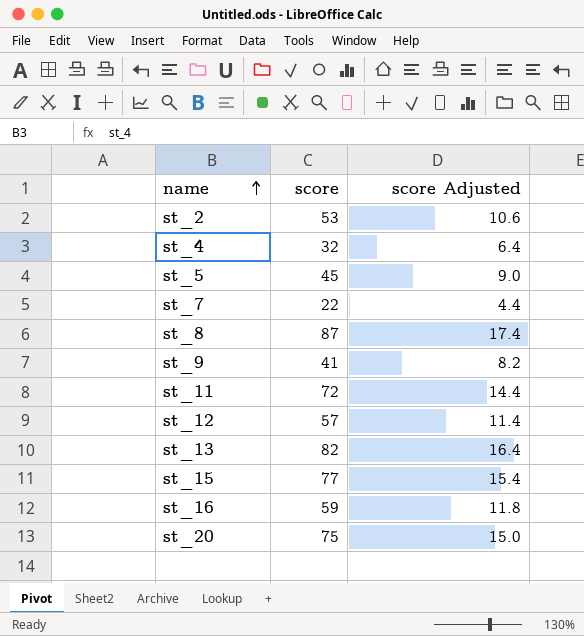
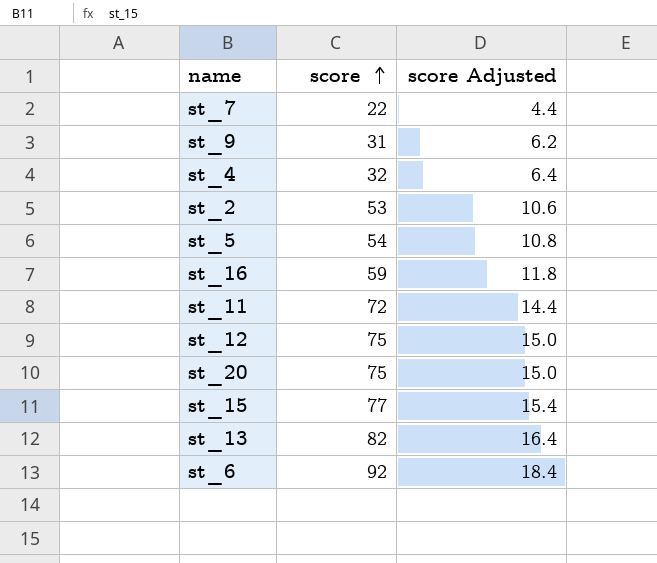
row order: name ascending -> score ascending
row st_8: 87 | 17.4 -> none
st_9 | score: 41 -> 31
st_9 | score Adjusted: 8.2 -> 6.2
st_5 | score: 45 -> 54
st_5 | score Adjusted: 9.0 -> 10.8
st_12 | score: 57 -> 75
st_12 | score Adjusted: 11.4 -> 15.0
row st_6: none -> 92 | 18.4

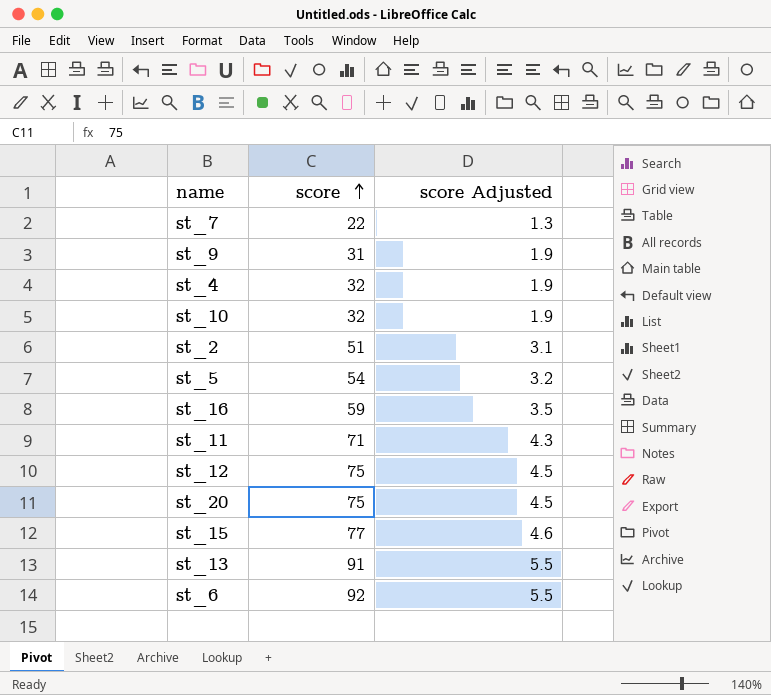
column score Adjusted | formula: [score] * 0.2 -> [score] * 0.06
row st_10: none -> 32 | 1.9
st_2 | score: 53 -> 51
st_11 | score: 72 -> 71
st_13 | score: 82 -> 91

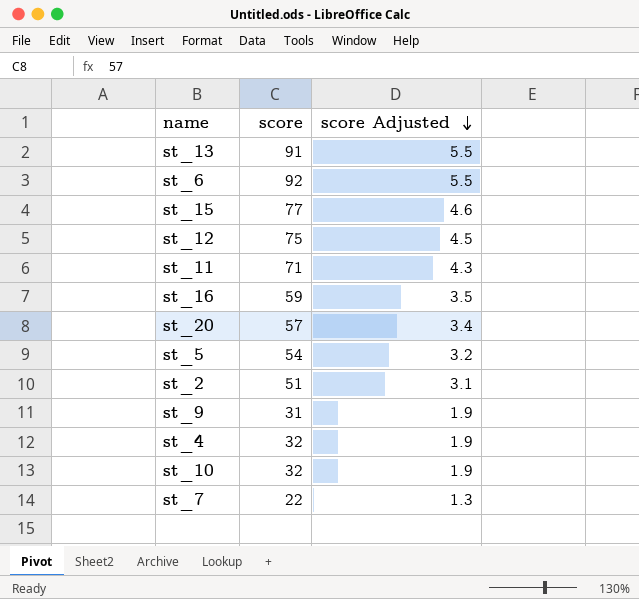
row order: score ascending -> score Adjusted descending
st_20 | score: 75 -> 57
st_20 | score Adjusted: 4.5 -> 3.4

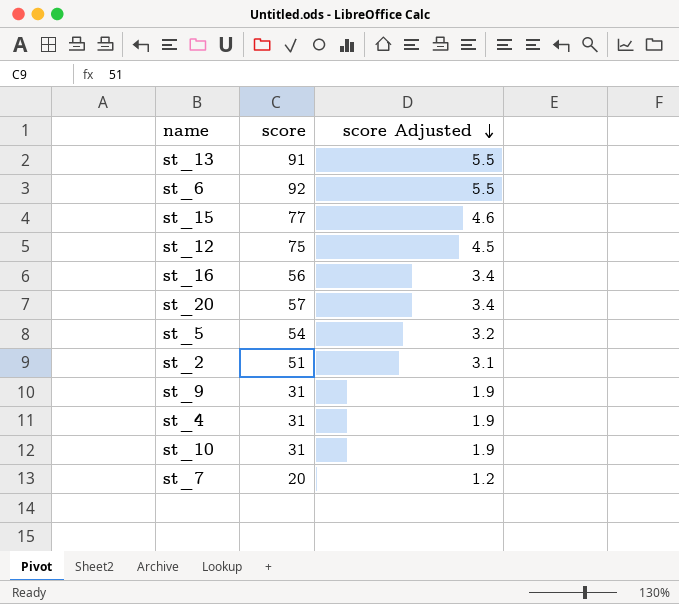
row st_11: 71 | 4.3 -> none
st_16 | score: 59 -> 56
st_16 | score Adjusted: 3.5 -> 3.4
st_4 | score: 32 -> 31
st_10 | score: 32 -> 31
st_7 | score: 22 -> 20
st_7 | score Adjusted: 1.3 -> 1.2

